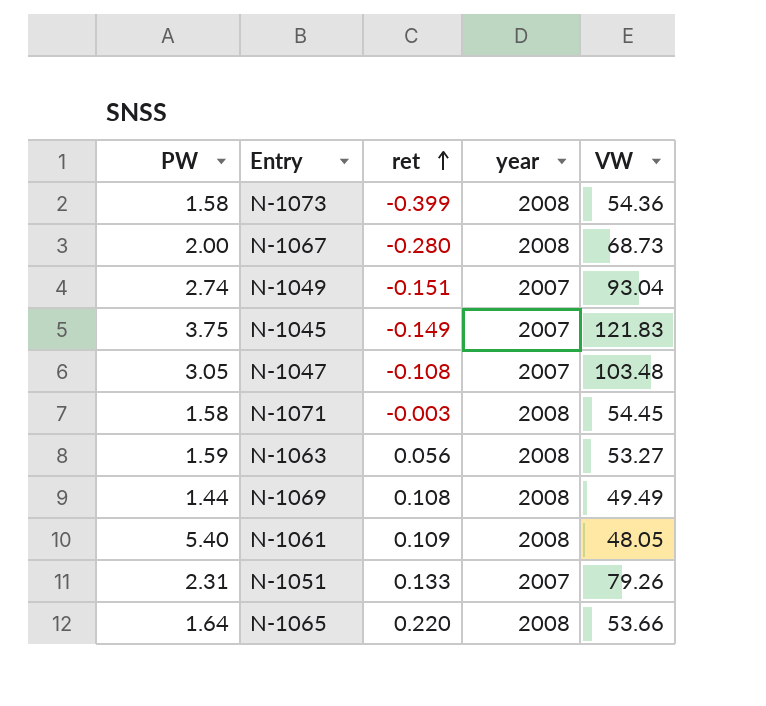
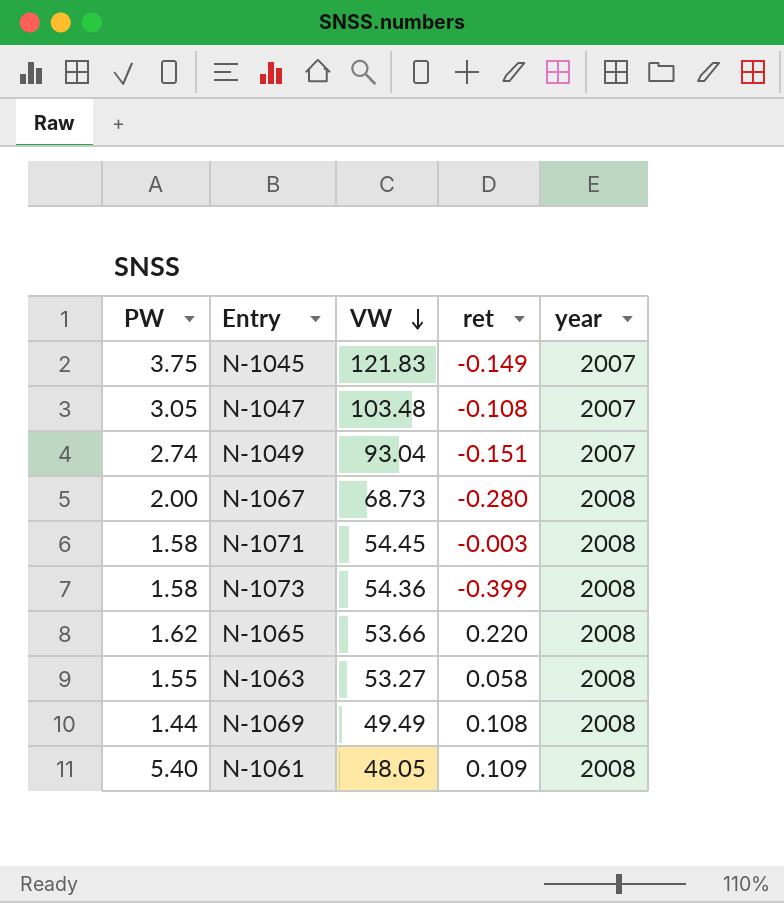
row order: ret ascending -> VW descending
column VW | position: 5 -> 3
row N-1051: 2.31 | 0.133 | 2007 | 79.26 -> none
N-1065 | PW: 1.64 -> 1.62
N-1063 | PW: 1.59 -> 1.55
N-1063 | ret: 0.056 -> 0.058

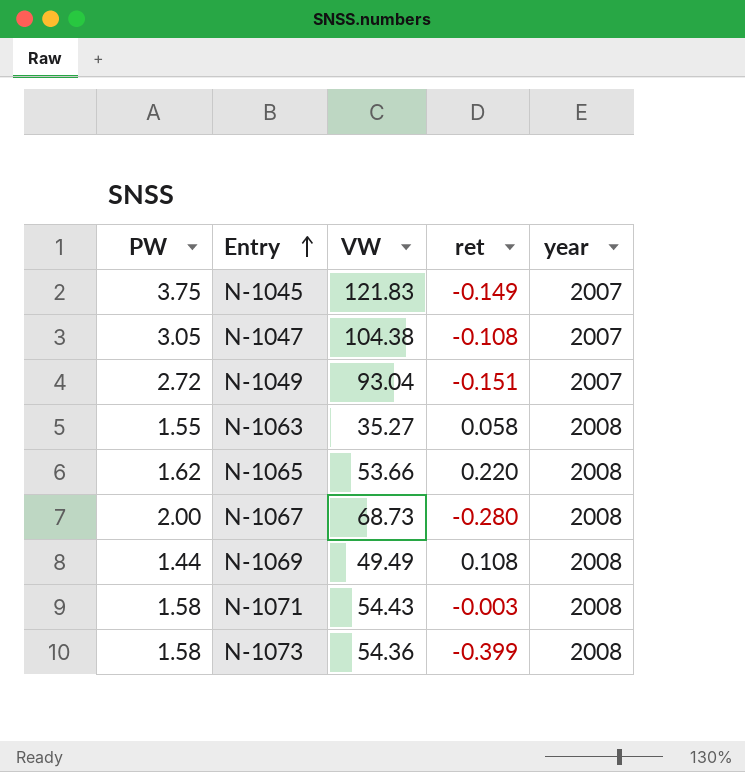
row order: VW descending -> Entry ascending
row N-1061: 5.40 | 48.05 | 0.109 | 2008 -> none
N-1047 | VW: 103.48 -> 104.38
N-1049 | PW: 2.74 -> 2.72
N-1063 | VW: 53.27 -> 35.27
N-1071 | VW: 54.45 -> 54.43

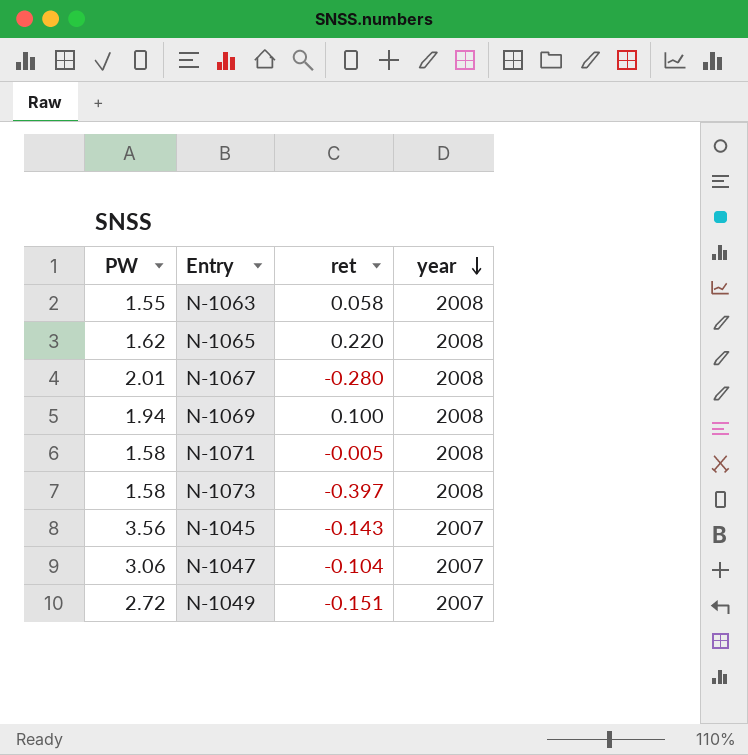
row order: Entry ascending -> year descending
column VW | position: 3 -> none
N-1067 | PW: 2.00 -> 2.01
N-1069 | PW: 1.44 -> 1.94
N-1069 | ret: 0.108 -> 0.100
N-1071 | ret: -0.003 -> -0.005
N-1073 | ret: -0.399 -> -0.397
N-1045 | PW: 3.75 -> 3.56
N-1045 | ret: -0.149 -> -0.143
N-1047 | PW: 3.05 -> 3.06
N-1047 | ret: -0.108 -> -0.104

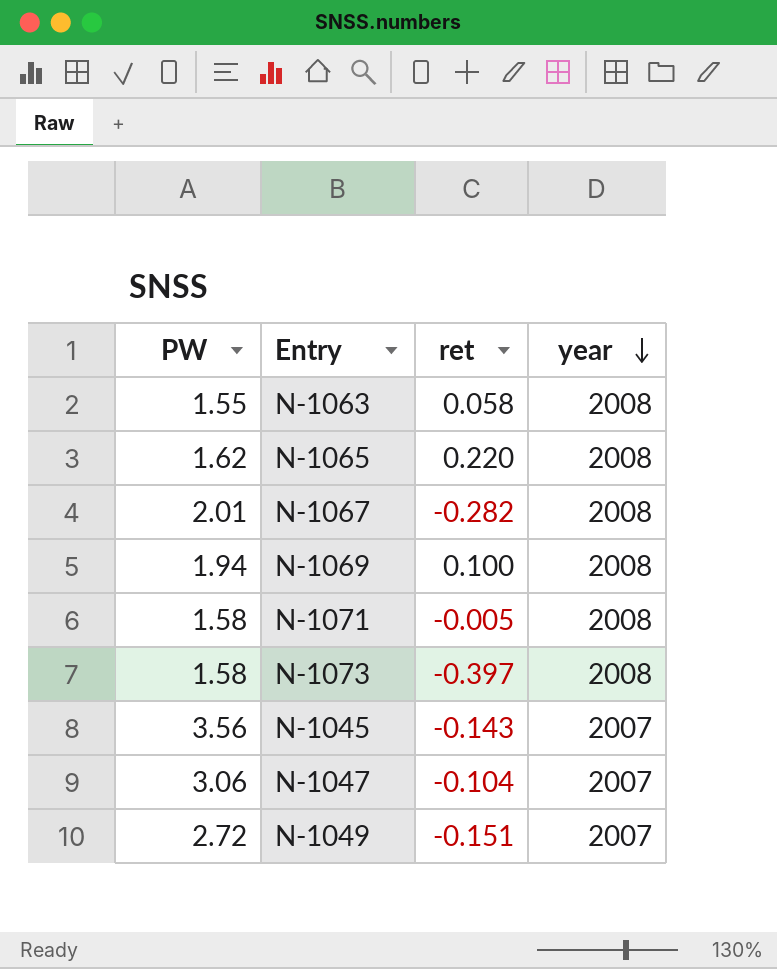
N-1067 | ret: -0.280 -> -0.282

